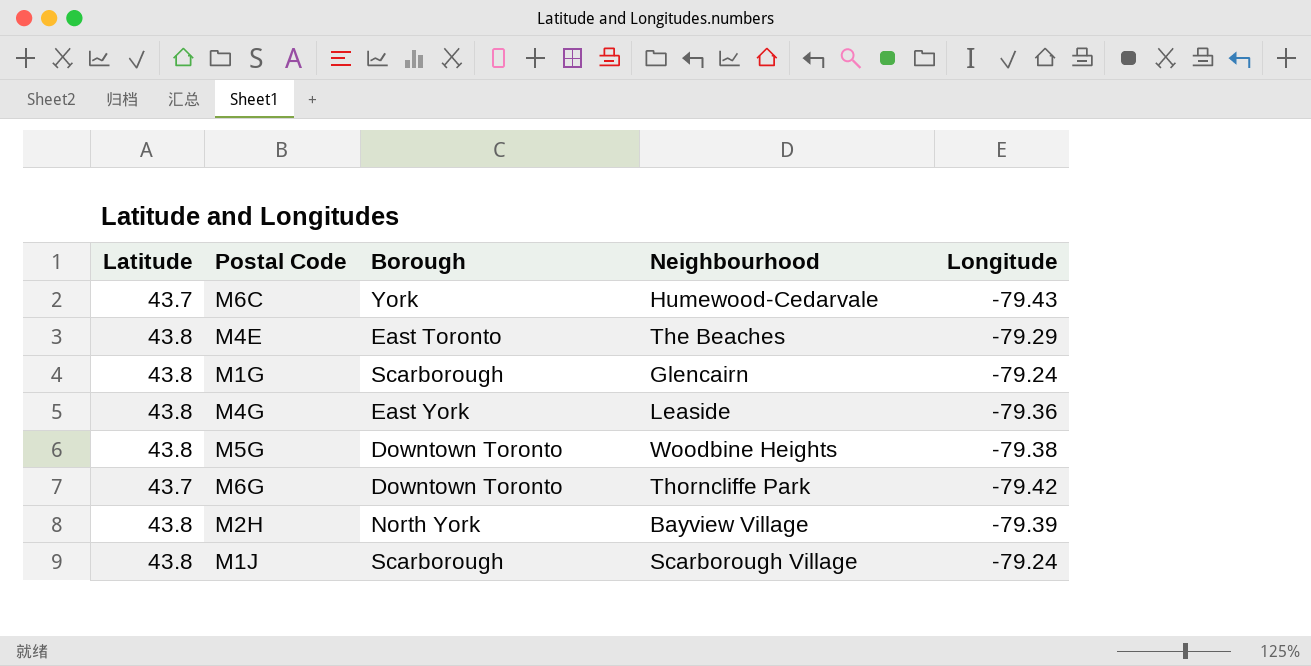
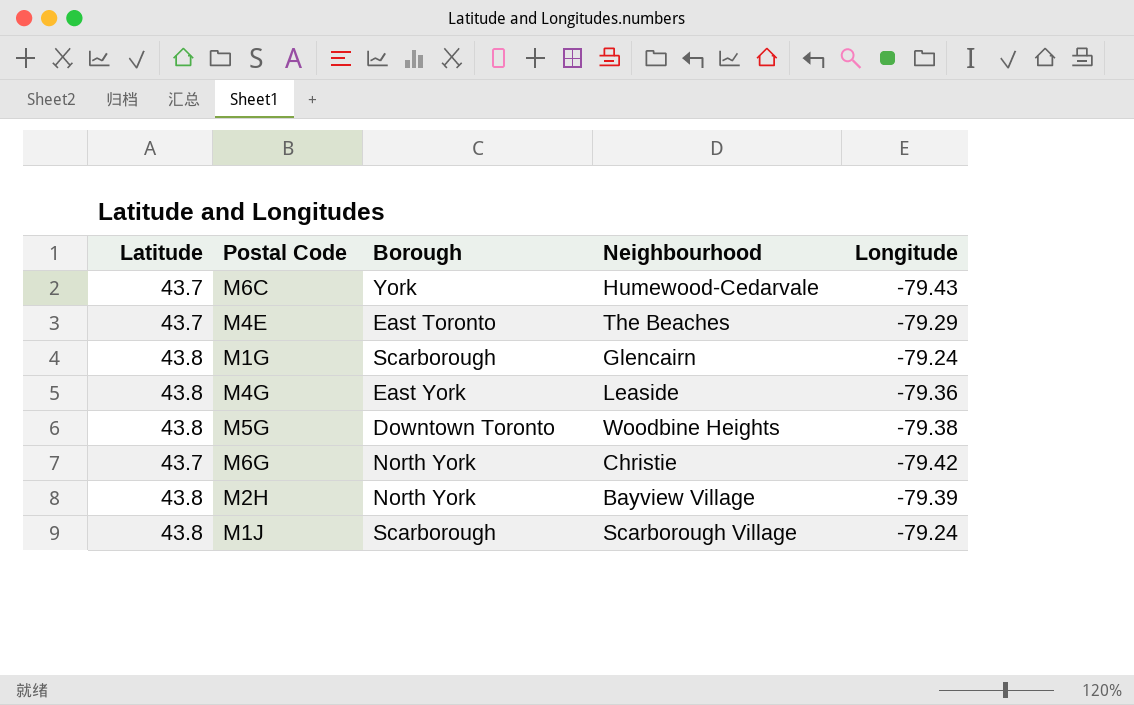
M4E | Latitude: 43.8 -> 43.7
M6G | Borough: Downtown Toronto -> North York
M6G | Neighbourhood: Thorncliffe Park -> Christie

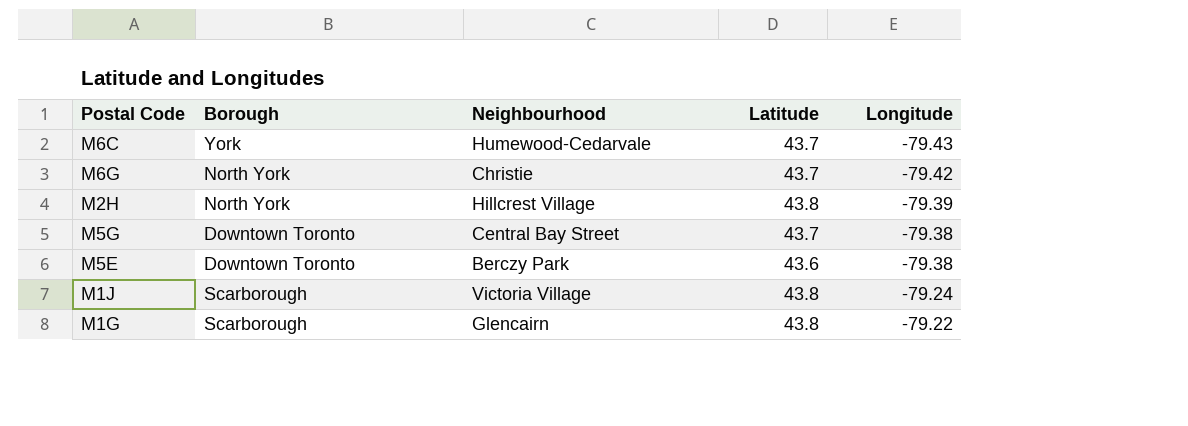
row order: none -> Longitude ascending
column Latitude | position: 1 -> 4
row M4E: 43.7 | East Toronto | The Beaches | -79.29 -> none
row M4G: 43.8 | East York | Leaside | -79.36 -> none
M2H | Neighbourhood: Bayview Village -> Hillcrest Village
M5G | Neighbourhood: Woodbine Heights -> Central Bay Street
M5G | Latitude: 43.8 -> 43.7
row M5E: none -> Downtown Toronto | Berczy Park | 43.6 | -79.38
M1J | Neighbourhood: Scarborough Village -> Victoria Village
M1G | Longitude: -79.24 -> -79.22

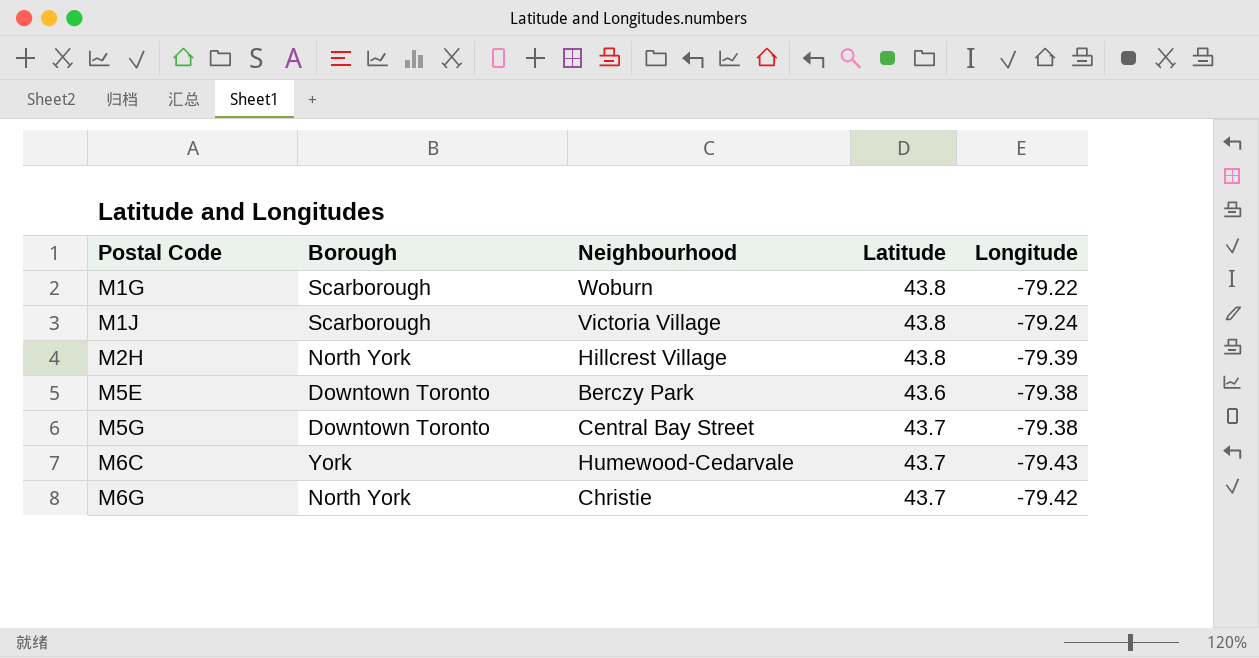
row order: Longitude ascending -> Postal Code ascending
M1G | Neighbourhood: Glencairn -> Woburn

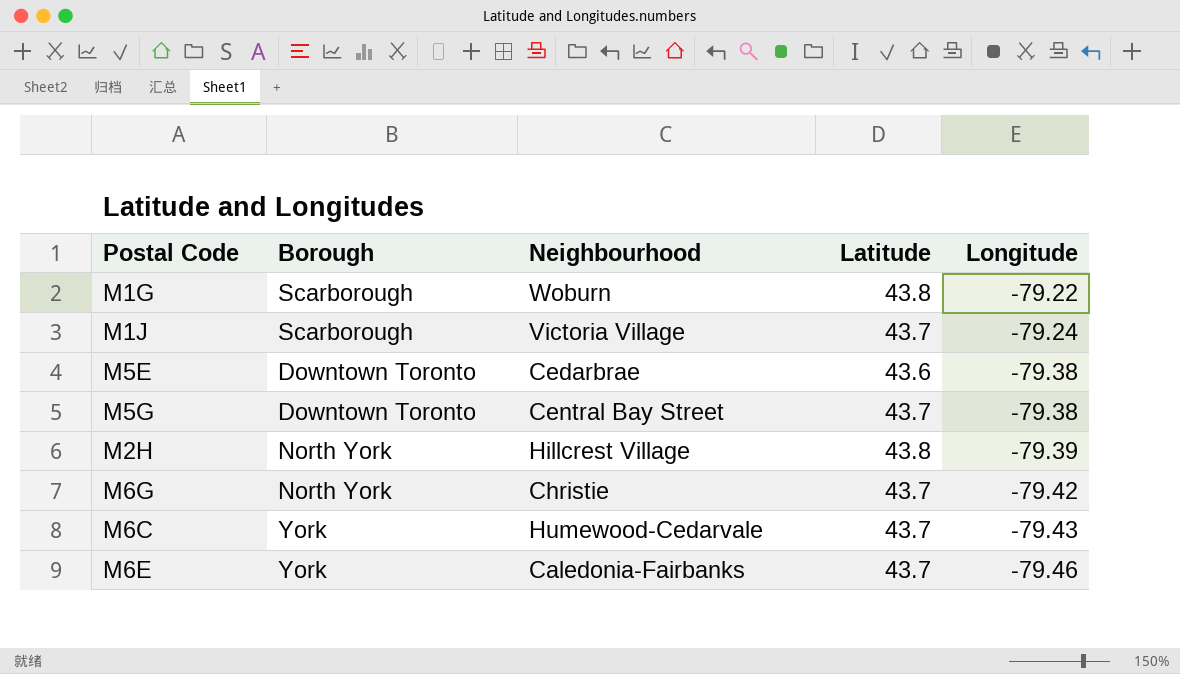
row order: Postal Code ascending -> Longitude descending
M1J | Latitude: 43.8 -> 43.7
M5E | Neighbourhood: Berczy Park -> Cedarbrae
row M6E: none -> York | Caledonia-Fairbanks | 43.7 | -79.46

